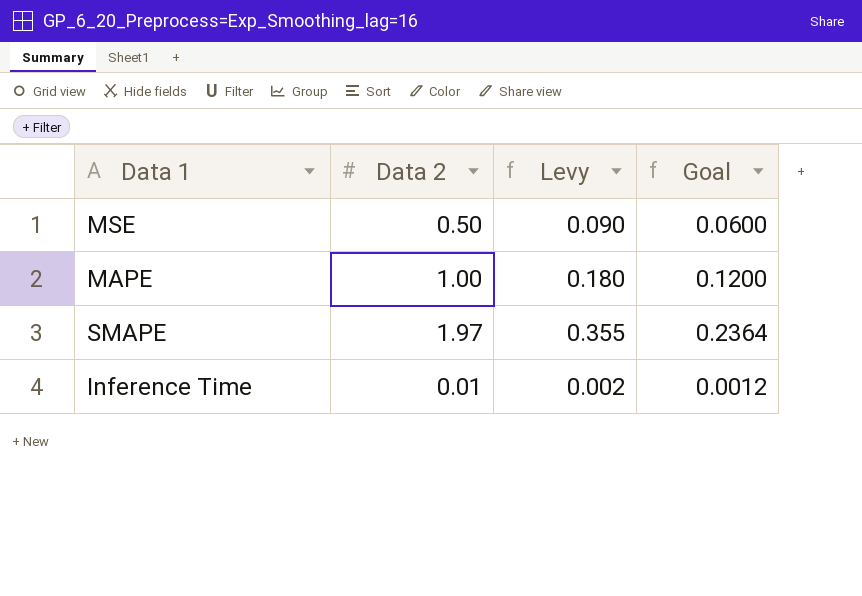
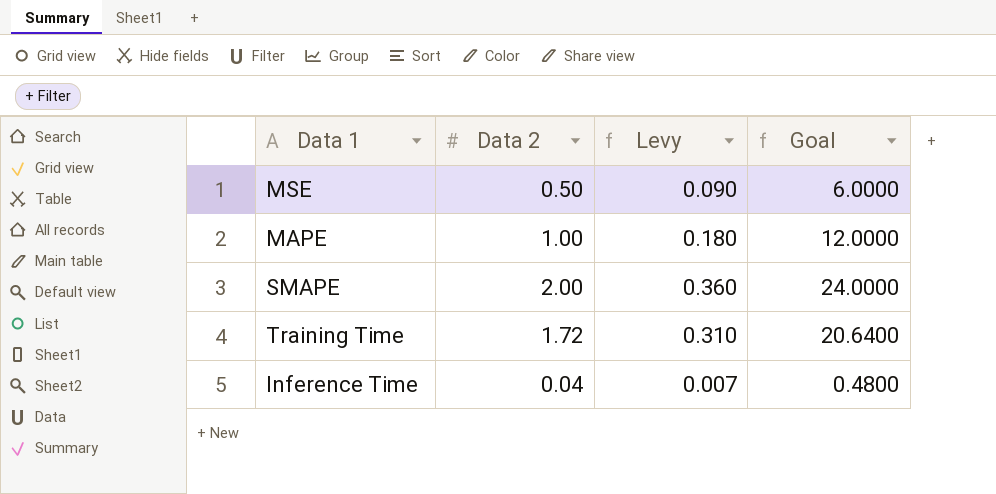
column Goal | formula: [Data 2] * 0.12 -> [Data 2] * 12
SMAPE | Data 2: 1.97 -> 2.00
SMAPE | Levy: 0.355 -> 0.360
row Training Time: none -> 1.72 | 0.310 | 20.6400
Inference Time | Data 2: 0.01 -> 0.04
Inference Time | Levy: 0.002 -> 0.007

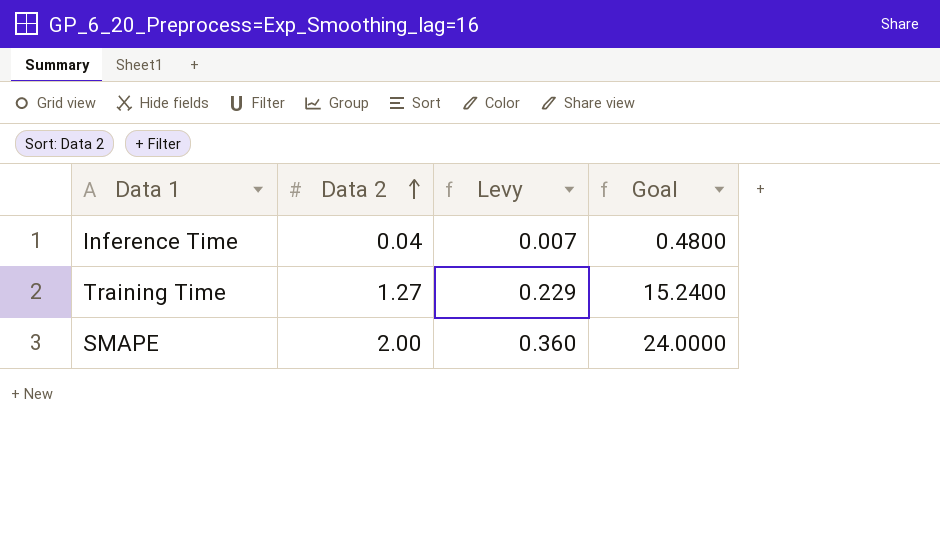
row order: none -> Data 2 ascending
row MSE: 0.50 | 0.090 | 6.0000 -> none
row MAPE: 1.00 | 0.180 | 12.0000 -> none
Training Time | Data 2: 1.72 -> 1.27
Training Time | Levy: 0.310 -> 0.229
Training Time | Goal: 20.6400 -> 15.2400

